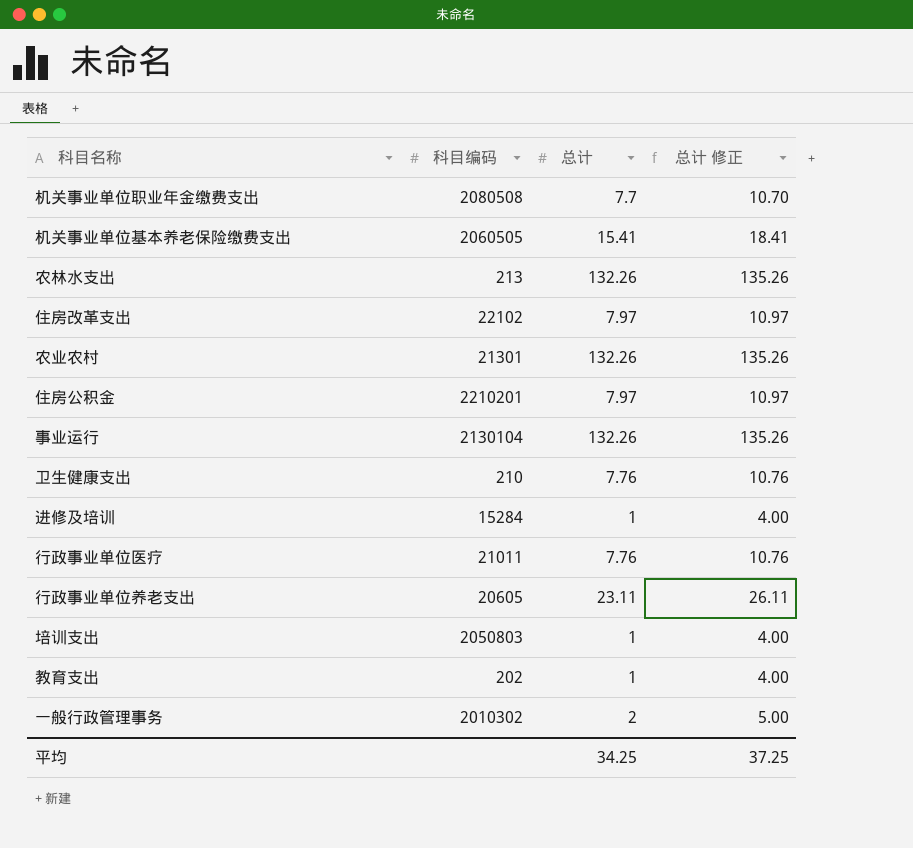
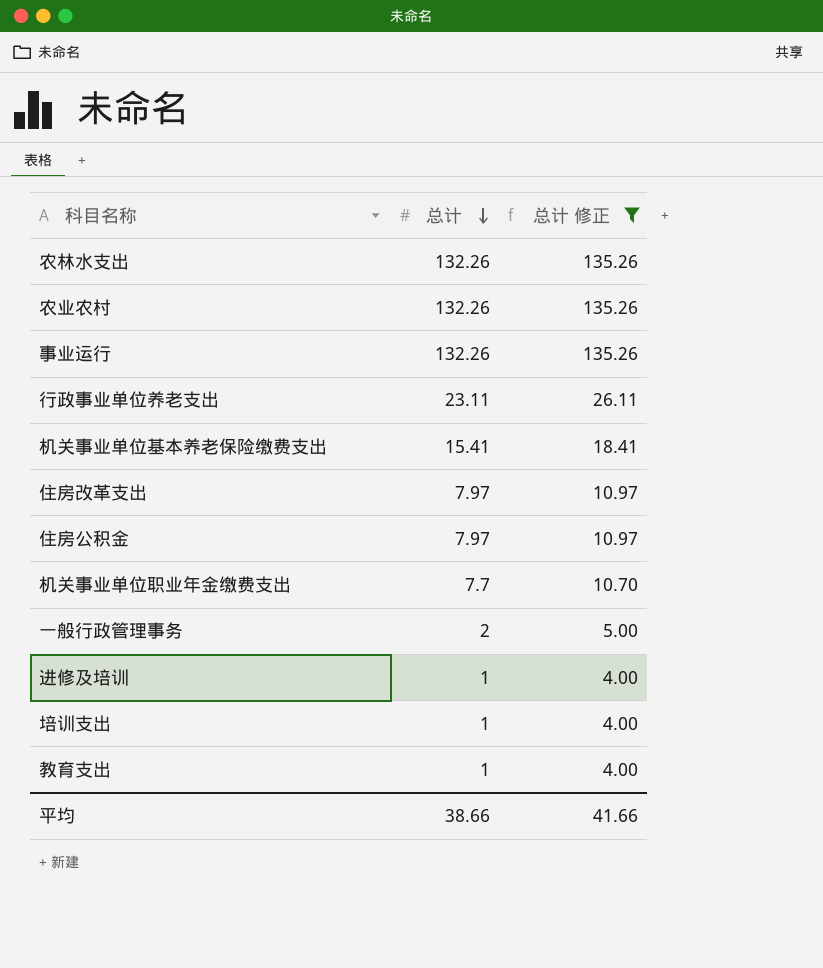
filter: none -> 总计 修正 != 10.76
row order: none -> 总计 descending
column 科目编码 | position: 2 -> none
平均 | 总计: 34.25 -> 38.66
平均 | 总计 修正: 37.25 -> 41.66

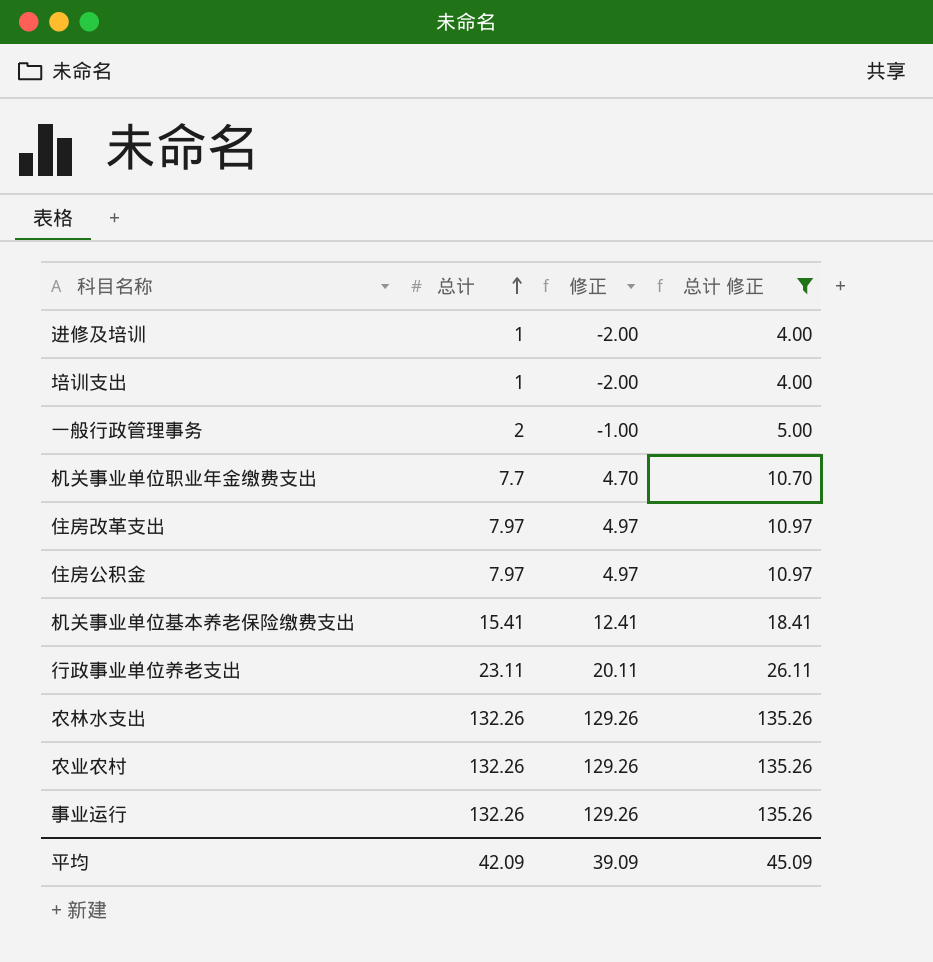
row order: 总计 descending -> 总计 ascending
column 修正 | formula: none -> [总计] - 3
row 教育支出: 1 | 4.00 -> none
平均 | 总计: 38.66 -> 42.09
平均 | 总计 修正: 41.66 -> 45.09

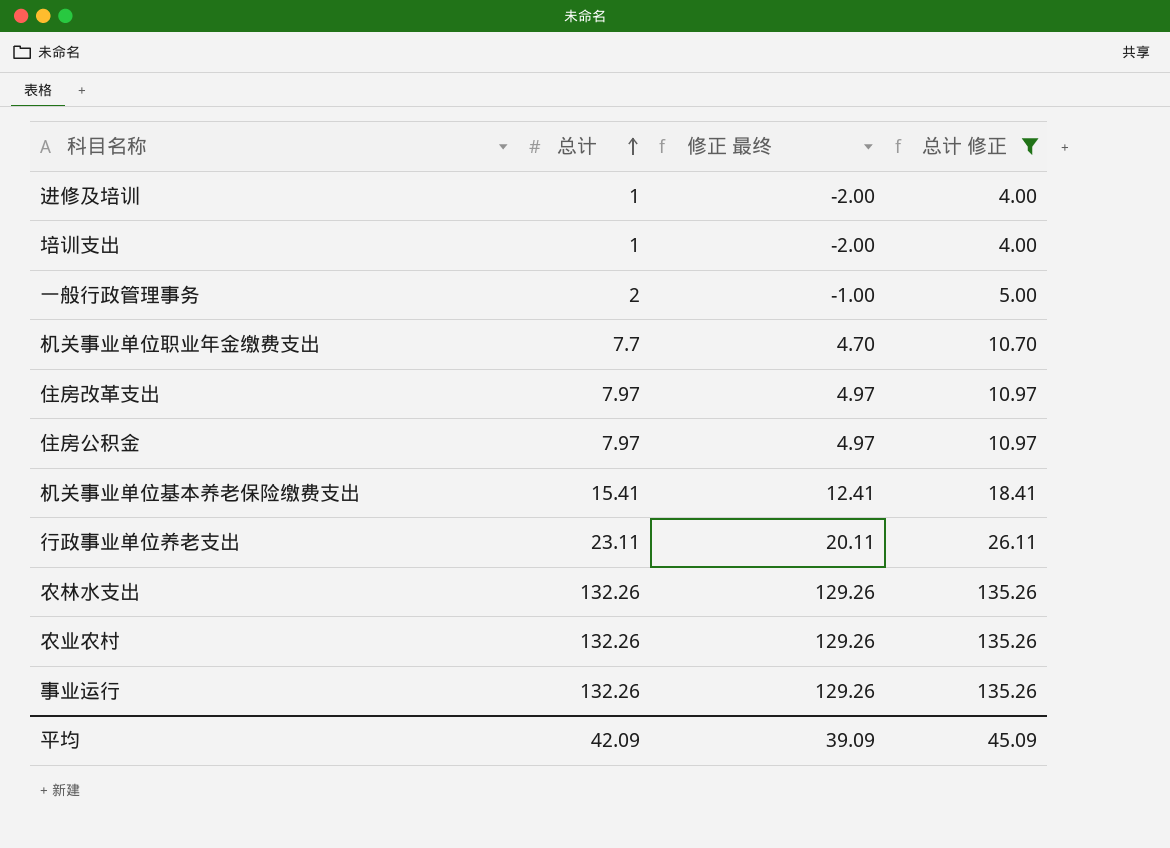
column name: 修正 -> 修正 最终

